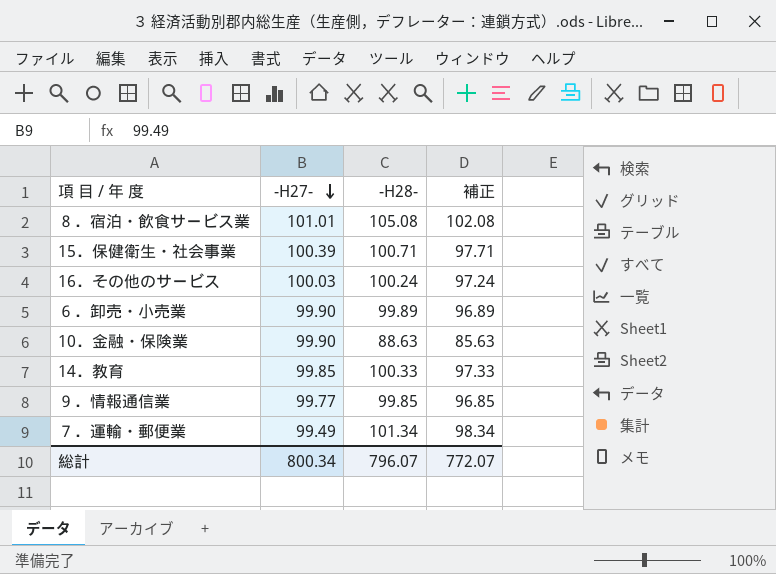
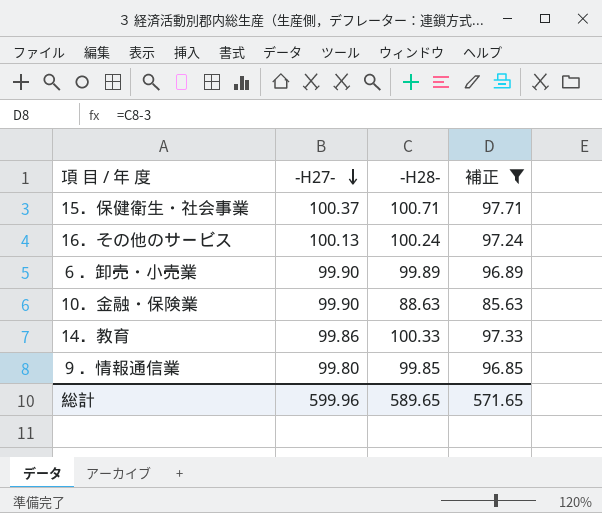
filter: none -> 補正 <= 97.71
15．保健衛生・社会事業 | -H27-: 100.39 -> 100.37
16．その他のサービス | -H27-: 100.03 -> 100.13
14．教育 | -H27-: 99.85 -> 99.86
９．情報通信業 | -H27-: 99.77 -> 99.80
総計 | -H27-: 800.34 -> 599.96
総計 | -H28-: 796.07 -> 589.65
総計 | 補正: 772.07 -> 571.65

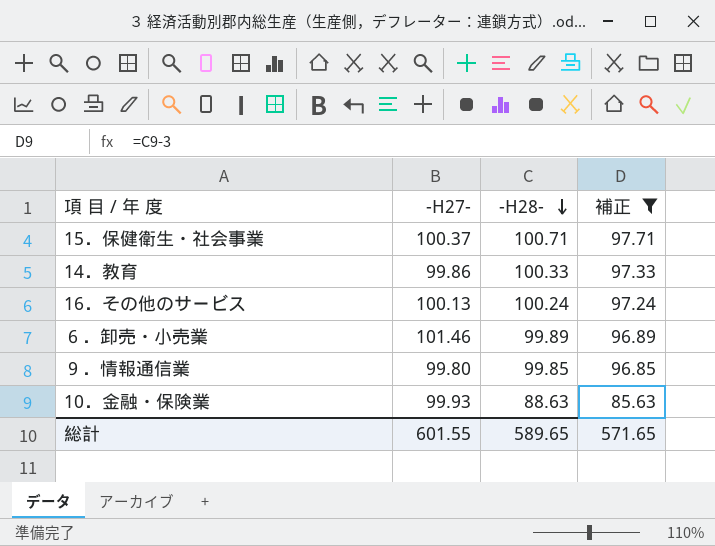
row order: -H27- descending -> -H28- descending
６．卸売・小売業 | -H27-: 99.90 -> 101.46
10．金融・保険業 | -H27-: 99.90 -> 99.93
総計 | -H27-: 599.96 -> 601.55

